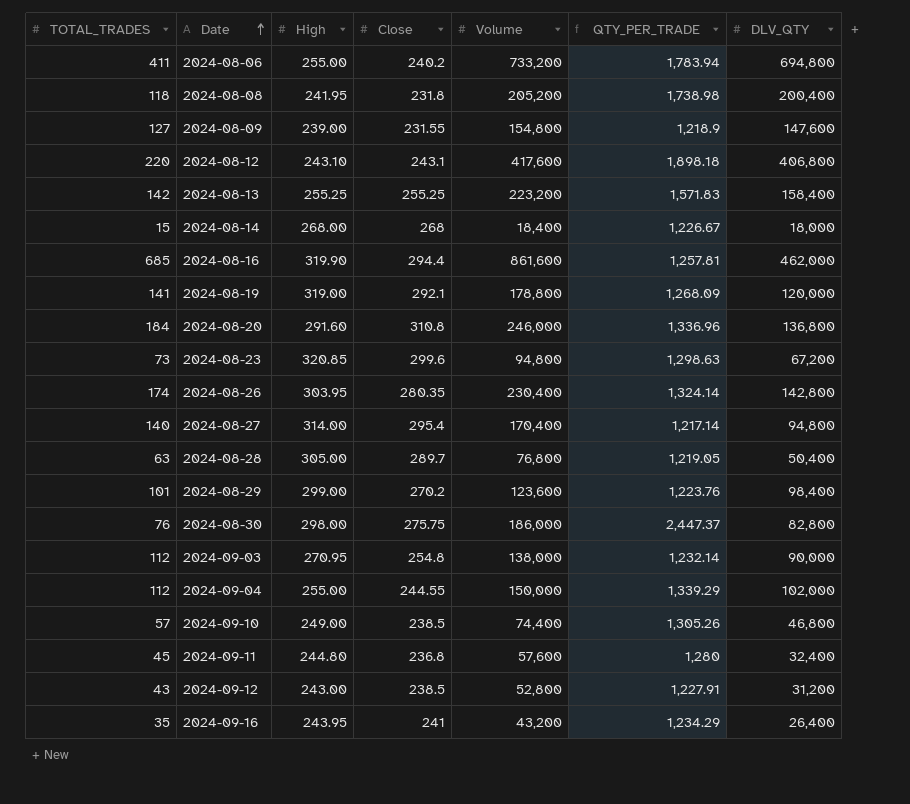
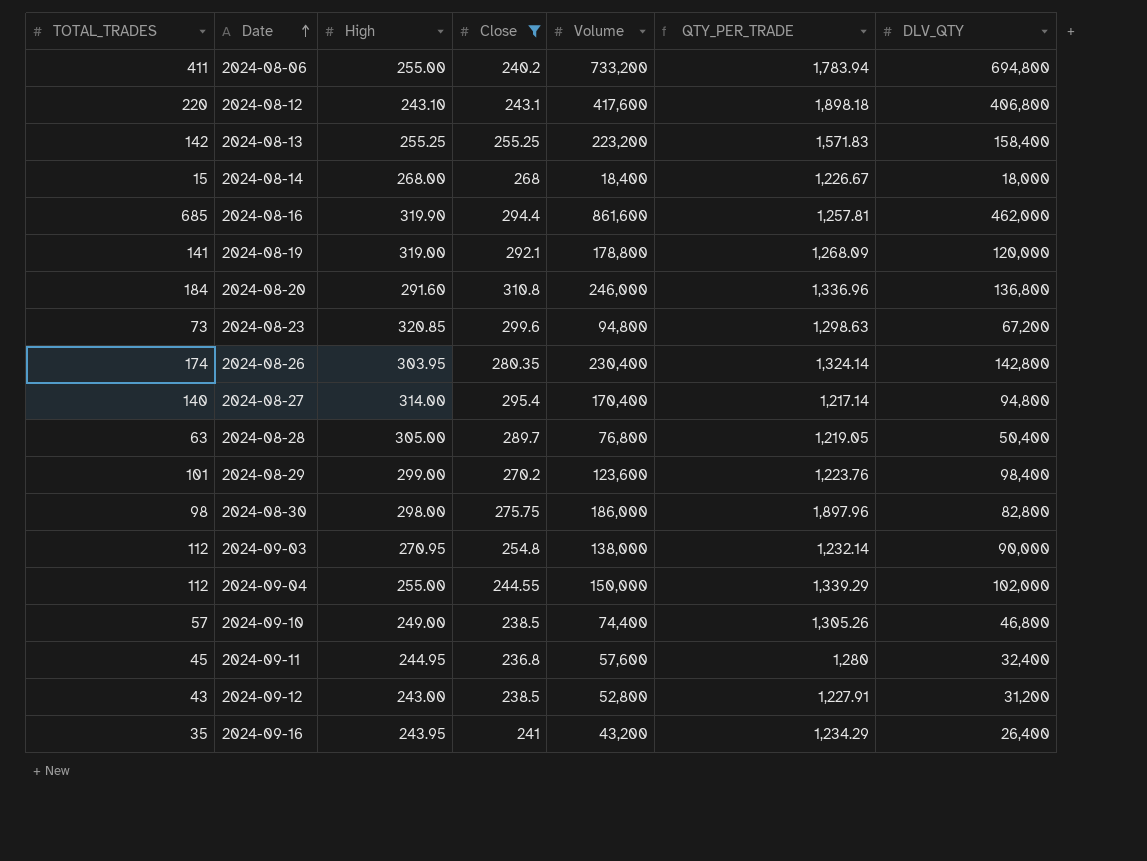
filter: none -> Close >= 236.8
2024-08-30 | TOTAL_TRADES: 76 -> 98
2024-08-30 | QTY_PER_TRADE: 2,447.37 -> 1,897.96
2024-09-11 | High: 244.80 -> 244.95

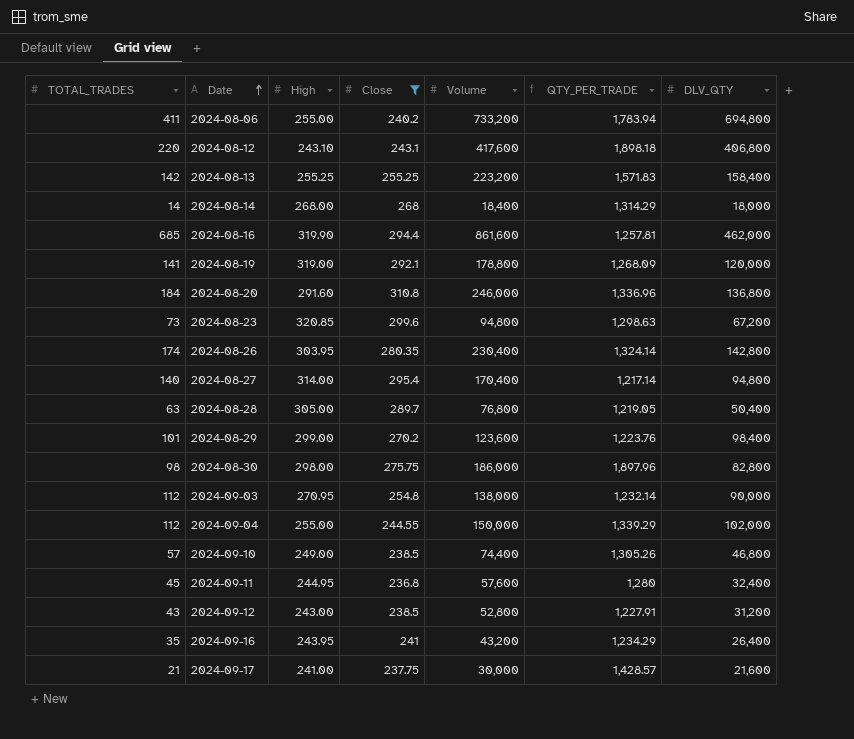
2024-08-14 | TOTAL_TRADES: 15 -> 14
2024-08-14 | QTY_PER_TRADE: 1,226.67 -> 1,314.29
row 2024-09-17: none -> 21 | 241.00 | 237.75 | 30,000 | 1,428.57 | 21,600

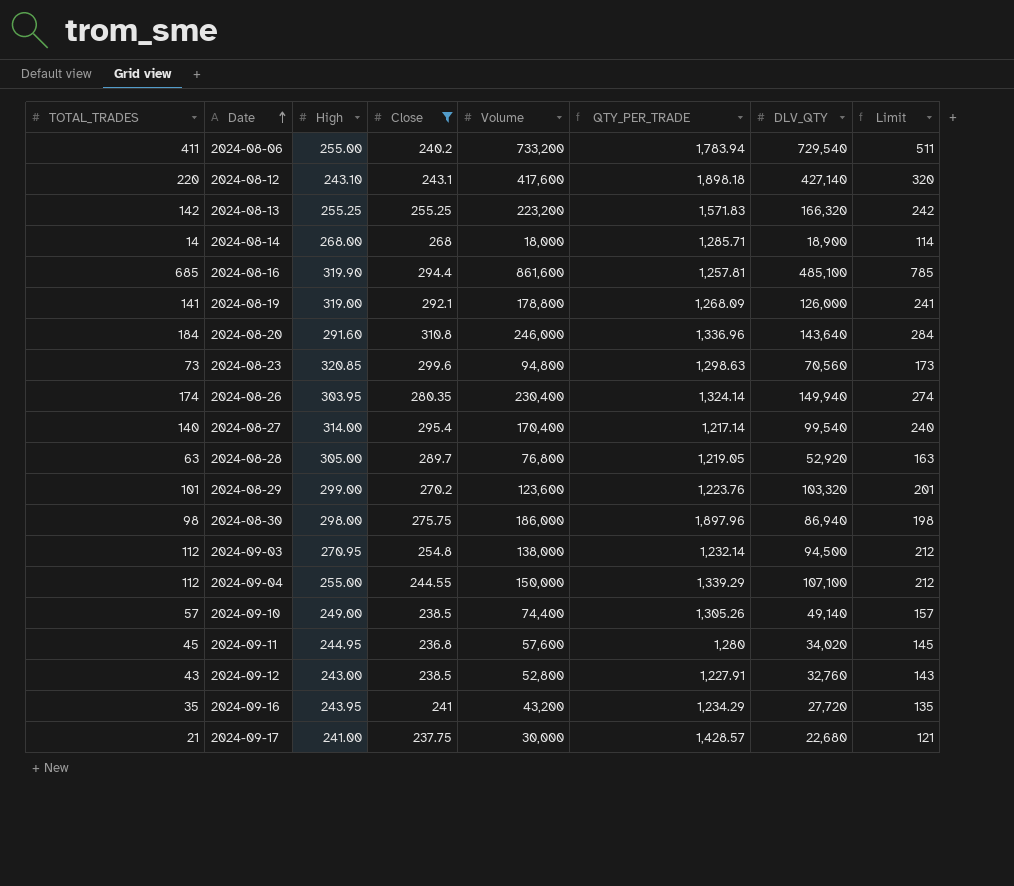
column Limit | formula: none -> [TOTAL_TRADES] + 100
2024-08-06 | DLV_QTY: 694,800 -> 729,540
2024-08-12 | DLV_QTY: 406,800 -> 427,140
2024-08-13 | DLV_QTY: 158,400 -> 166,320
2024-08-14 | Volume: 18,400 -> 18,000
2024-08-14 | QTY_PER_TRADE: 1,314.29 -> 1,285.71
2024-08-14 | DLV_QTY: 18,000 -> 18,900
2024-08-16 | DLV_QTY: 462,000 -> 485,100
2024-08-19 | DLV_QTY: 120,000 -> 126,000
2024-08-20 | DLV_QTY: 136,800 -> 143,640
2024-08-23 | DLV_QTY: 67,200 -> 70,560
2024-08-26 | DLV_QTY: 142,800 -> 149,940
2024-08-27 | DLV_QTY: 94,800 -> 99,540
2024-08-28 | DLV_QTY: 50,400 -> 52,920
2024-08-29 | DLV_QTY: 98,400 -> 103,320
2024-08-30 | DLV_QTY: 82,800 -> 86,940
2024-09-03 | DLV_QTY: 90,000 -> 94,500
2024-09-04 | DLV_QTY: 102,000 -> 107,100
2024-09-10 | DLV_QTY: 46,800 -> 49,140
2024-09-11 | DLV_QTY: 32,400 -> 34,020
2024-09-12 | DLV_QTY: 31,200 -> 32,760
2024-09-16 | DLV_QTY: 26,400 -> 27,720
2024-09-17 | DLV_QTY: 21,600 -> 22,680

